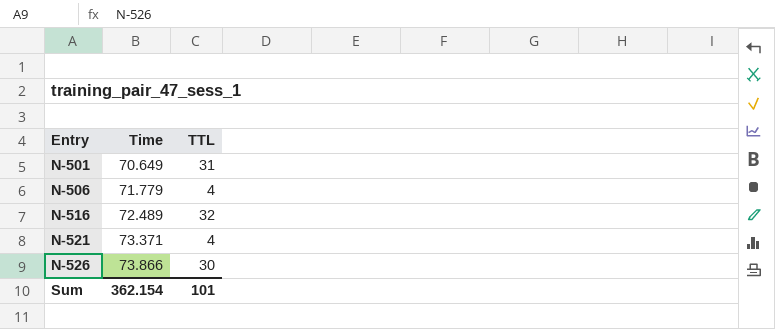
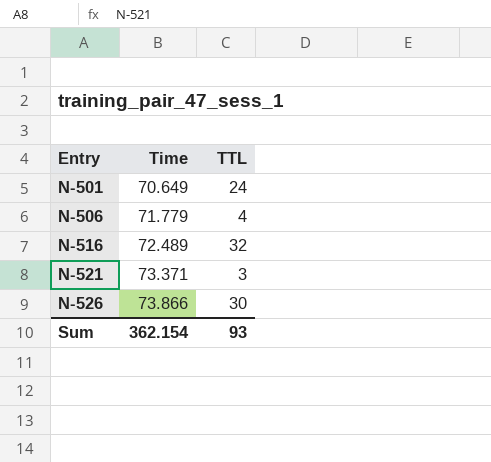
N-501 | TTL: 31 -> 24
N-521 | TTL: 4 -> 3
Sum | TTL: 101 -> 93

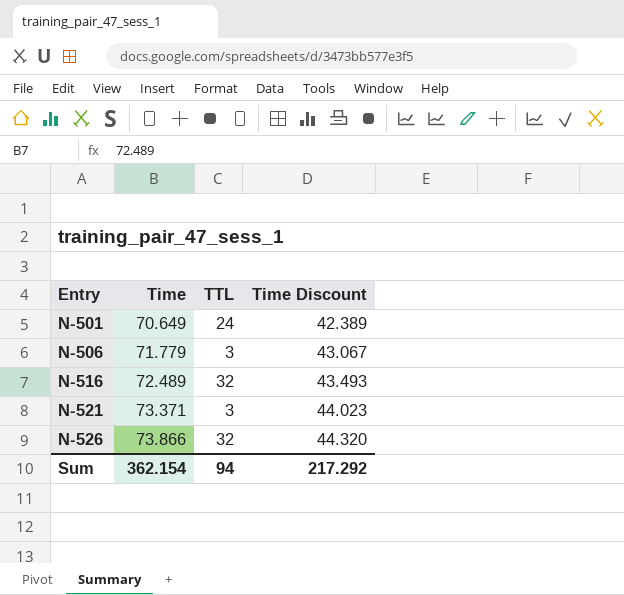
column Time Discount | formula: none -> [Time] * 0.6
N-506 | TTL: 4 -> 3
N-526 | TTL: 30 -> 32
Sum | TTL: 93 -> 94

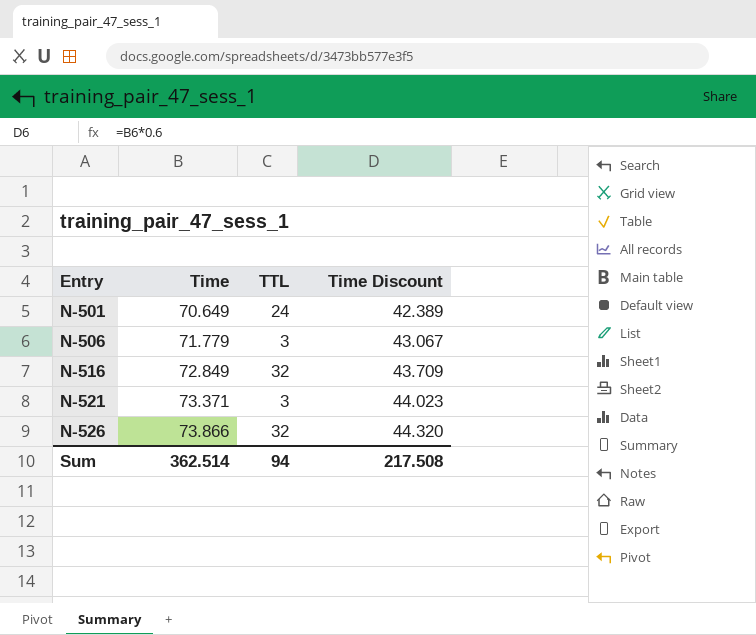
N-516 | Time: 72.489 -> 72.849
N-516 | Time Discount: 43.493 -> 43.709
Sum | Time: 362.154 -> 362.514
Sum | Time Discount: 217.292 -> 217.508

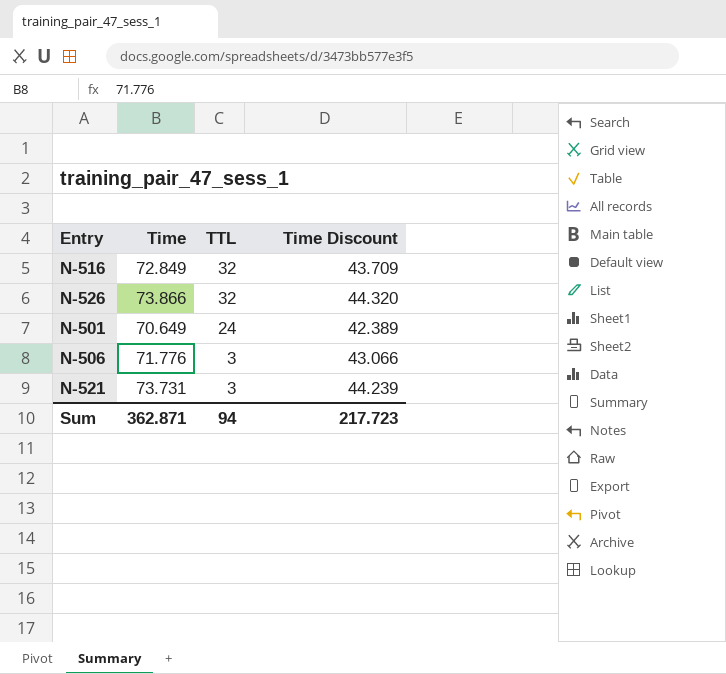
row order: Entry ascending -> TTL descending
N-506 | Time: 71.779 -> 71.776
N-506 | Time Discount: 43.067 -> 43.066
N-521 | Time: 73.371 -> 73.731
N-521 | Time Discount: 44.023 -> 44.239
Sum | Time: 362.514 -> 362.871
Sum | Time Discount: 217.508 -> 217.723

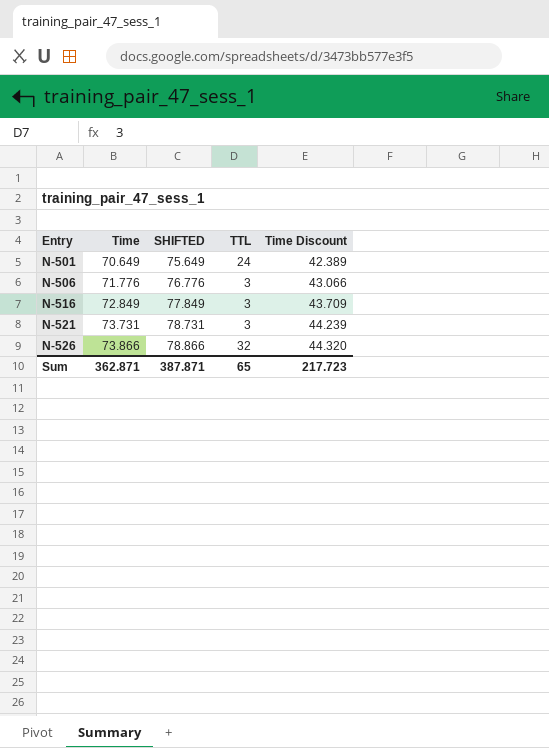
row order: TTL descending -> Entry ascending
column SHIFTED | formula: none -> [Time] + 5
N-516 | TTL: 32 -> 3
Sum | TTL: 94 -> 65

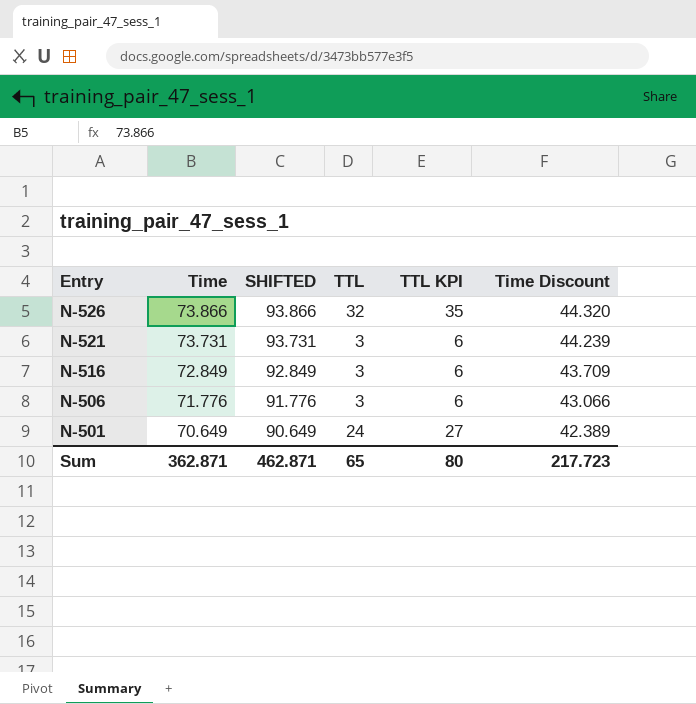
row order: Entry ascending -> Entry descending
column SHIFTED | formula: [Time] + 5 -> [Time] + 20
column TTL KPI | formula: none -> [TTL] + 3
Sum | SHIFTED: 387.871 -> 462.871

